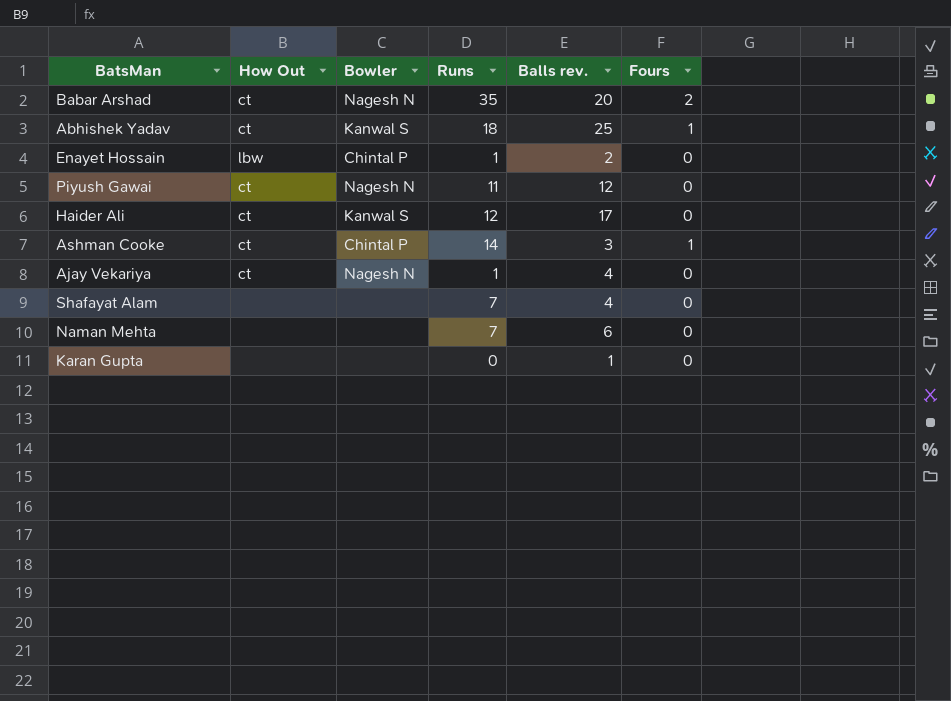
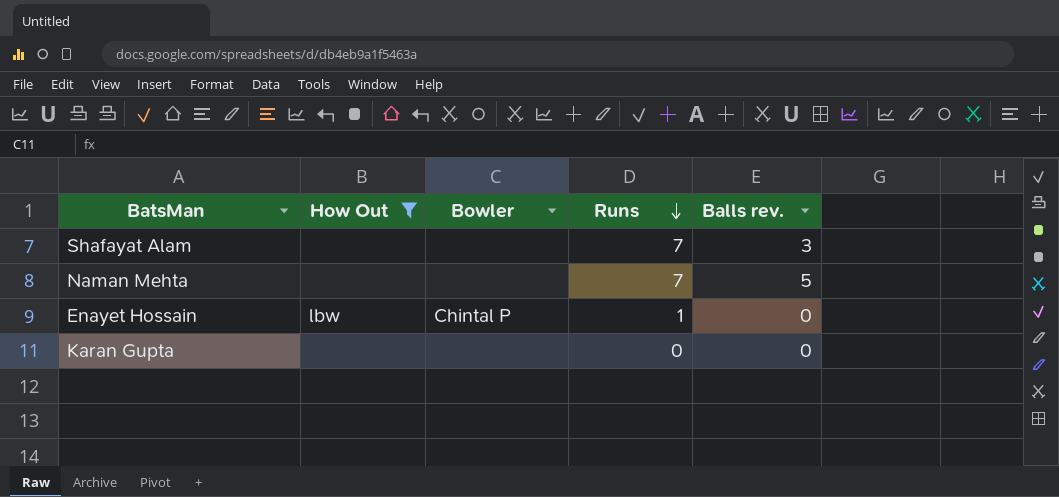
filter: none -> How Out != ct
row order: none -> Runs descending
column Fours | position: 6 -> none
Shafayat Alam | Balls rev.: 4 -> 3
Naman Mehta | Balls rev.: 6 -> 5
Enayet Hossain | Balls rev.: 2 -> 0
Karan Gupta | Balls rev.: 1 -> 0

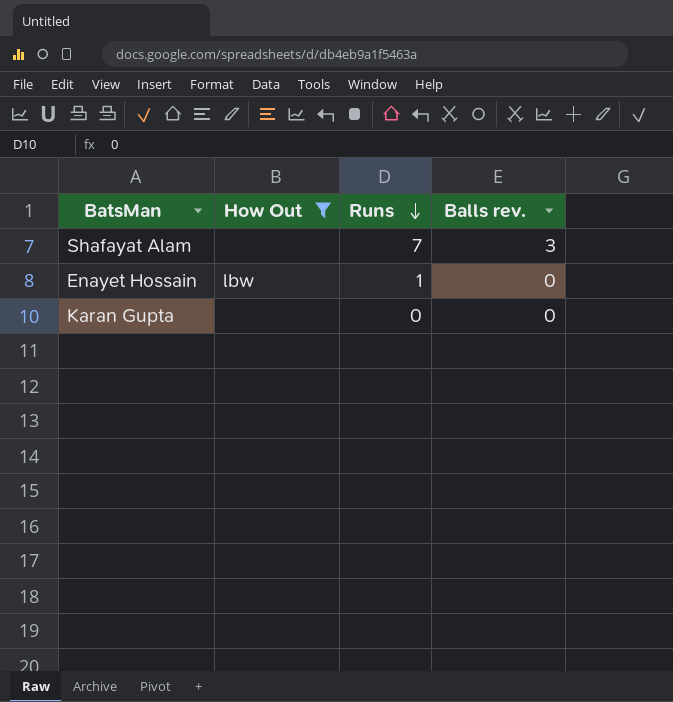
column Bowler | position: 3 -> none
row Naman Mehta: none | none | 7 | 5 -> none

